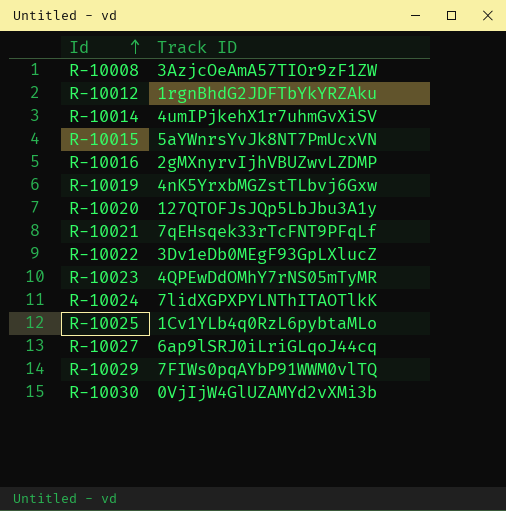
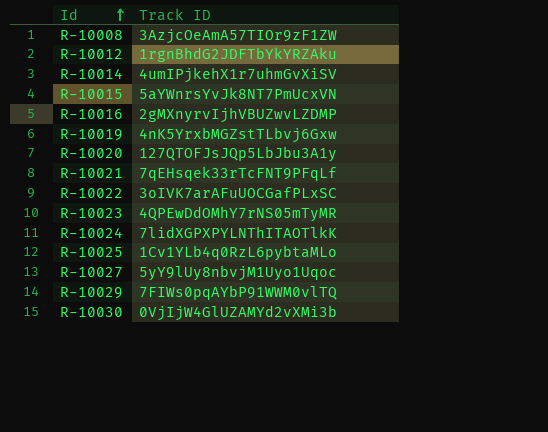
R-10022 | Track ID: 3Dv1eDb0MEgF93GpLXlucZ -> 3oIVK7arAFuUOCGafPLxSC
R-10027 | Track ID: 6ap9lSRJ0iLriGLqoJ44cq -> 5yY9lUy8nbvjM1Uyo1Uqoc

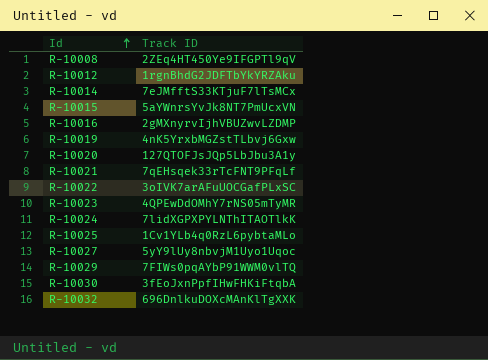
R-10008 | Track ID: 3AzjcOeAmA57TIOr9zF1ZW -> 2ZEq4HT450Ye9IFGPTl9qV
R-10014 | Track ID: 4umIPjkehX1r7uhmGvXiSV -> 7eJMfftS33KTjuF7lTsMCx
R-10030 | Track ID: 0VjIjW4GlUZAMYd2vXMi3b -> 3fEoJxnPpfIHwFHKiFtqbA
row R-10032: none -> 696DnlkuDOXcMAnKlTgXXK

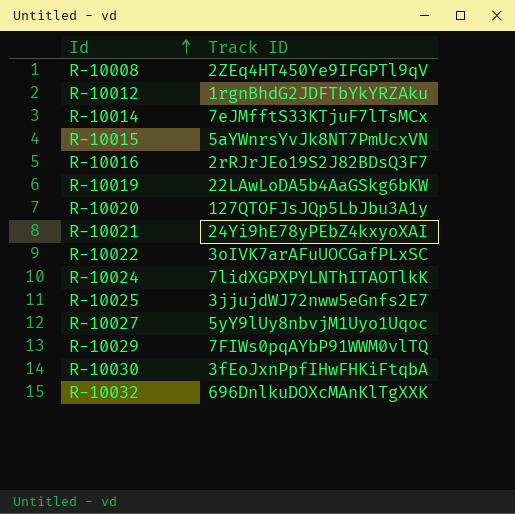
row R-10023: 4QPEwDdOMhY7rNS05mTyMR -> none
R-10016 | Track ID: 2gMXnyrvIjhVBUZwvLZDMP -> 2rRJrJEo19S2J82BDsQ3F7
R-10019 | Track ID: 4nK5YrxbMGZstTLbvj6Gxw -> 22LAwLoDA5b4AaGSkg6bKW
R-10021 | Track ID: 7qEHsqek33rTcFNT9PFqLf -> 24Yi9hE78yPEbZ4kxyoXAI
R-10025 | Track ID: 1Cv1YLb4q0RzL6pybtaMLo -> 3jjujdWJ72nww5eGnfs2E7

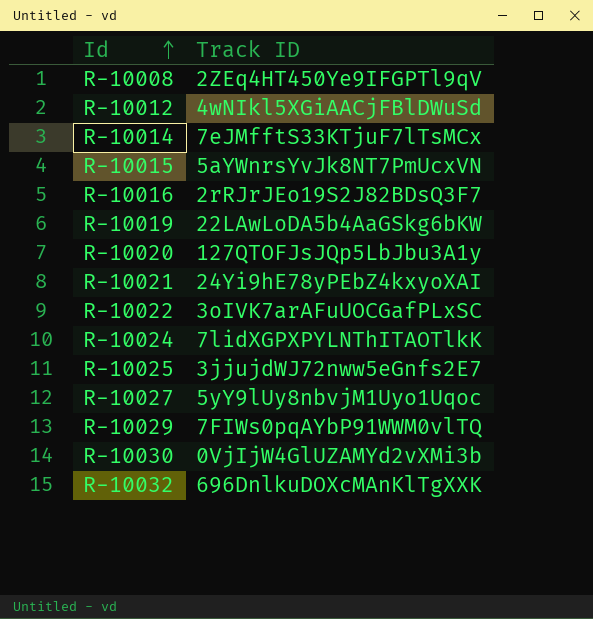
R-10012 | Track ID: 1rgnBhdG2JDFTbYkYRZAku -> 4wNIkl5XGiAACjFBlDWuSd
R-10030 | Track ID: 3fEoJxnPpfIHwFHKiFtqbA -> 0VjIjW4GlUZAMYd2vXMi3b

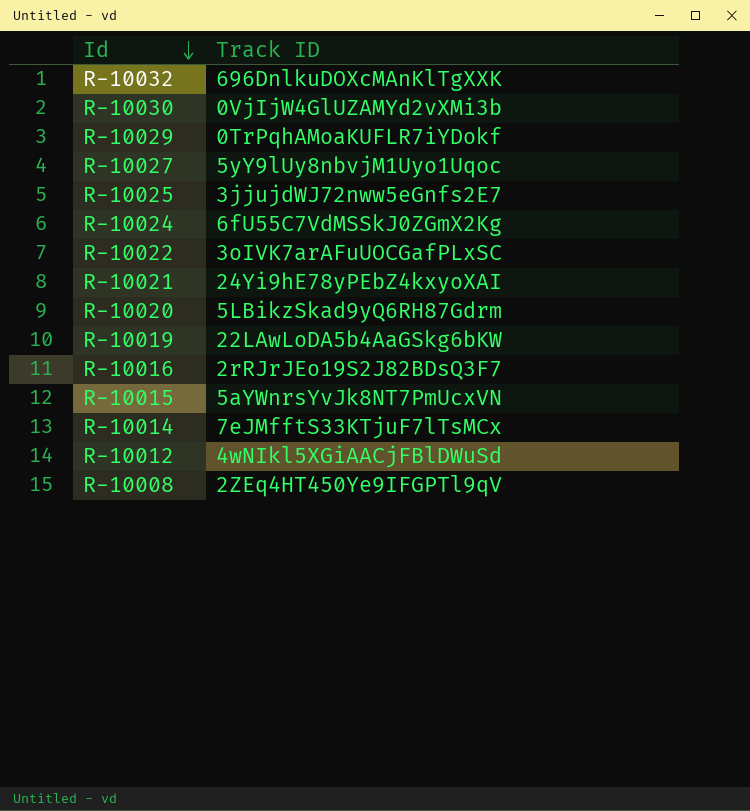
row order: Id ascending -> Id descending
R-10029 | Track ID: 7FIWs0pqAYbP91WWM0vlTQ -> 0TrPqhAMoaKUFLR7iYDokf
R-10024 | Track ID: 7lidXGPXPYLNThITAOTlkK -> 6fU55C7VdMSSkJ0ZGmX2Kg
R-10020 | Track ID: 127QTOFJsJQp5LbJbu3A1y -> 5LBikzSkad9yQ6RH87Gdrm

